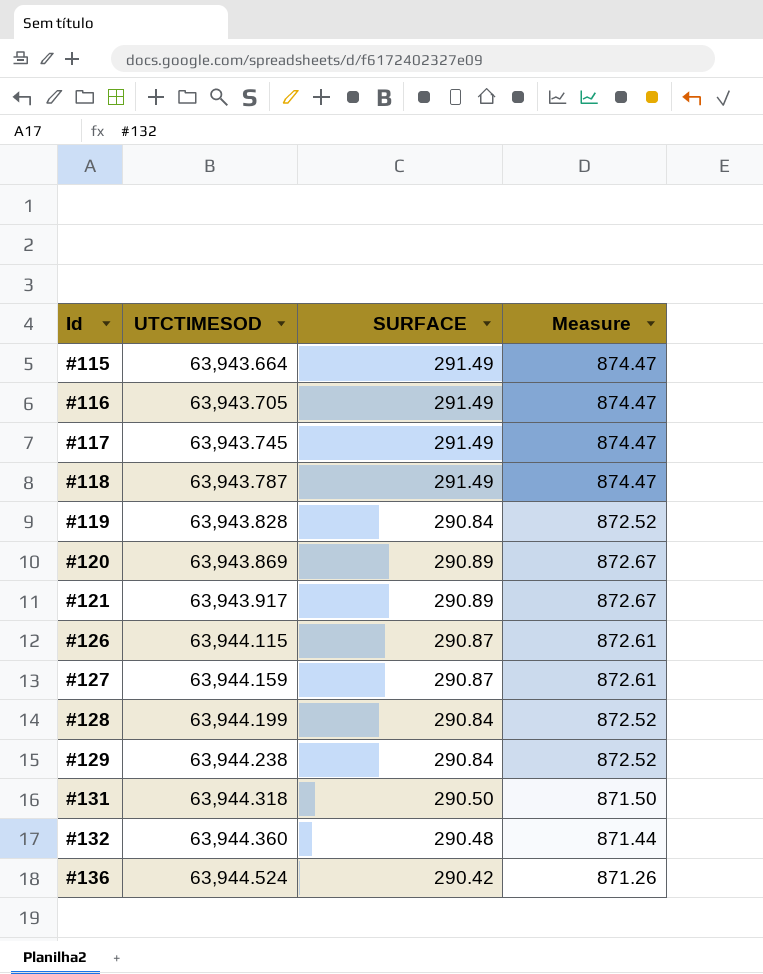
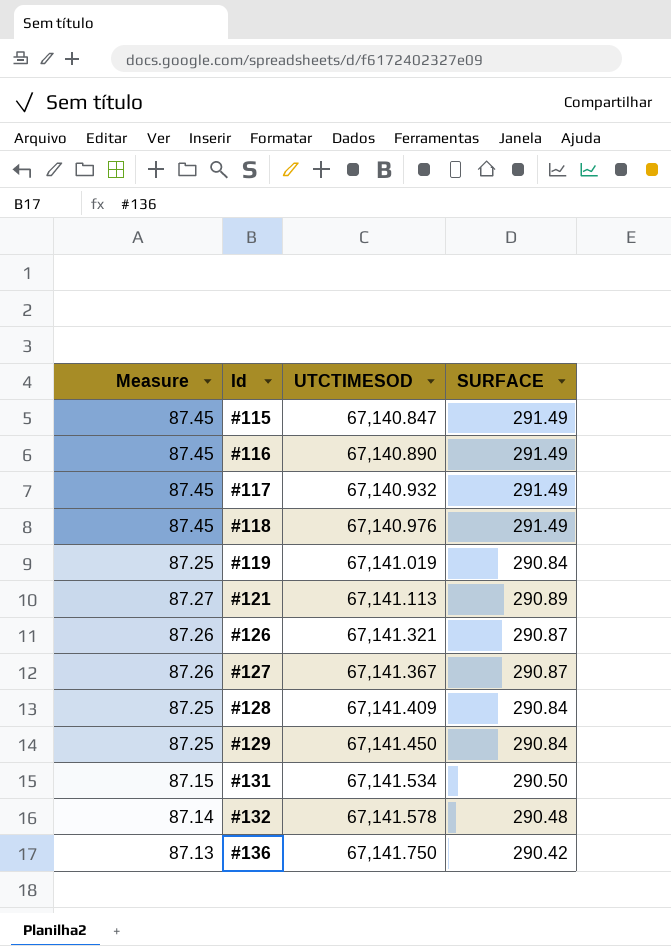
column Measure | formula: [SURFACE] * 3 -> [SURFACE] * 0.3
column Measure | position: 4 -> 1
row #120: 63,943.869 | 290.89 | 872.67 -> none
#115 | UTCTIMESOD: 63,943.664 -> 67,140.847
#116 | UTCTIMESOD: 63,943.705 -> 67,140.890
#117 | UTCTIMESOD: 63,943.745 -> 67,140.932
#118 | UTCTIMESOD: 63,943.787 -> 67,140.976
#119 | UTCTIMESOD: 63,943.828 -> 67,141.019
#121 | UTCTIMESOD: 63,943.917 -> 67,141.113
#126 | UTCTIMESOD: 63,944.115 -> 67,141.321
#127 | UTCTIMESOD: 63,944.159 -> 67,141.367
#128 | UTCTIMESOD: 63,944.199 -> 67,141.409
#129 | UTCTIMESOD: 63,944.238 -> 67,141.450
#131 | UTCTIMESOD: 63,944.318 -> 67,141.534
#132 | UTCTIMESOD: 63,944.360 -> 67,141.578
#136 | UTCTIMESOD: 63,944.524 -> 67,141.750

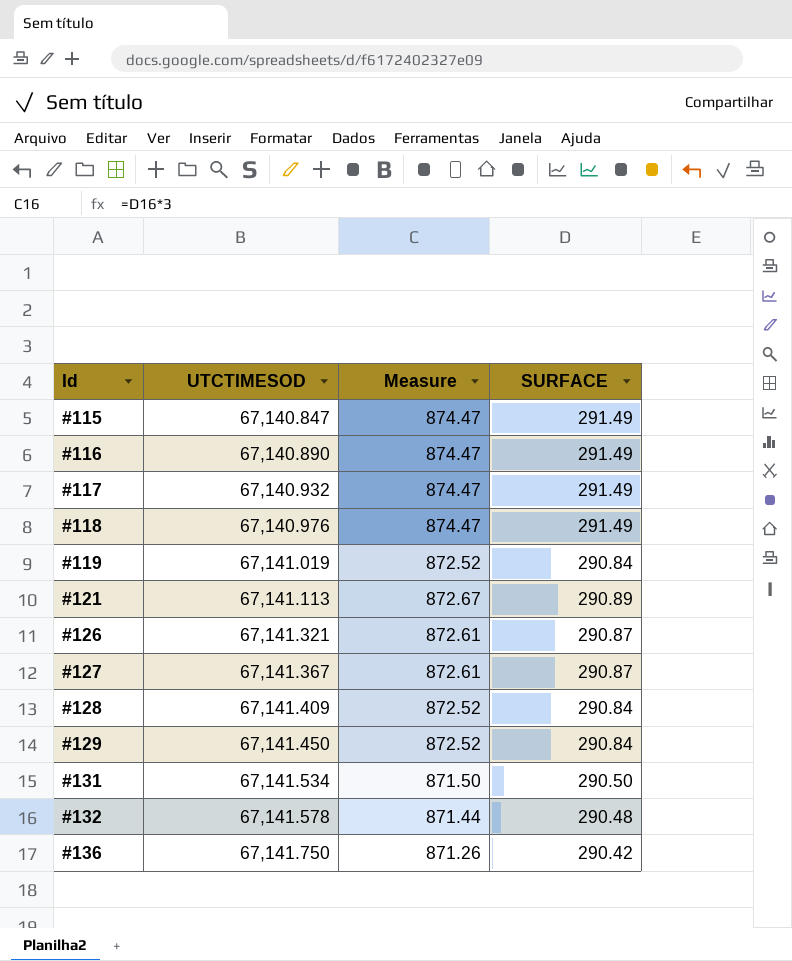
column Measure | formula: [SURFACE] * 0.3 -> [SURFACE] * 3
column Measure | position: 1 -> 3

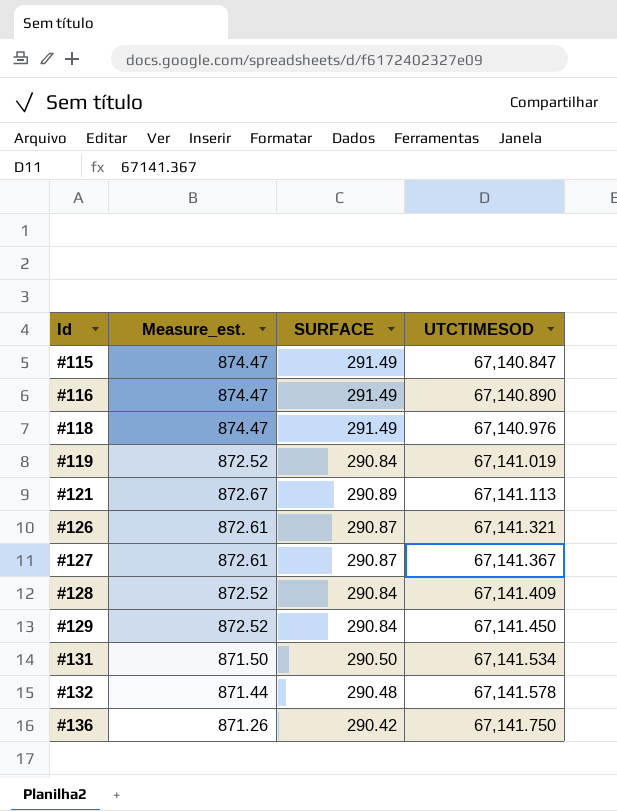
column name: Measure -> Measure_est.
column UTCTIMESOD | position: 2 -> 4
row #117: 67,140.932 | 874.47 | 291.49 -> none

